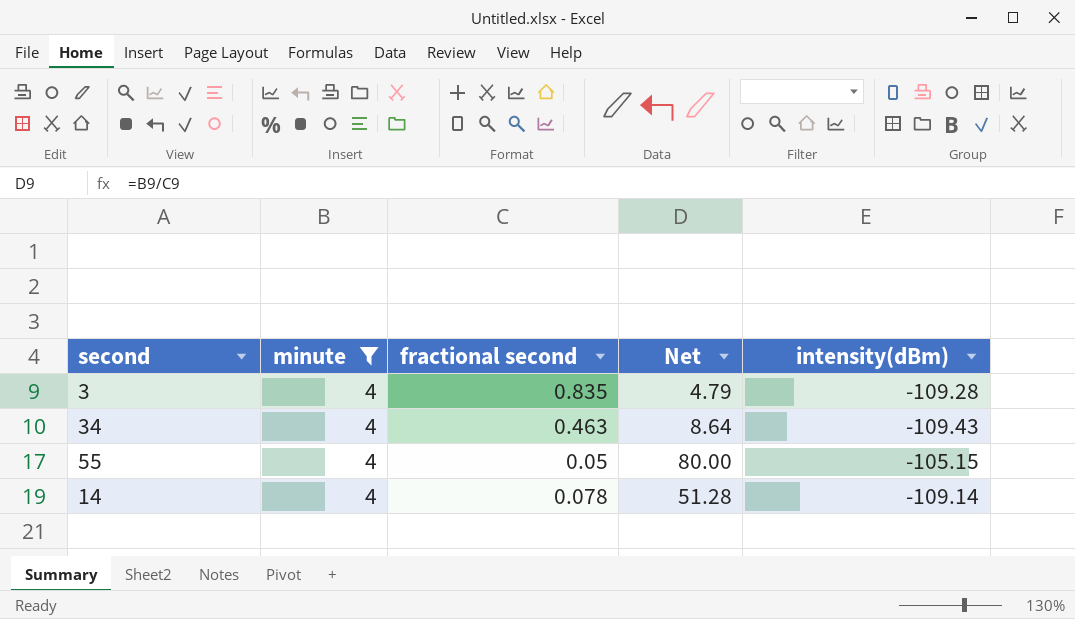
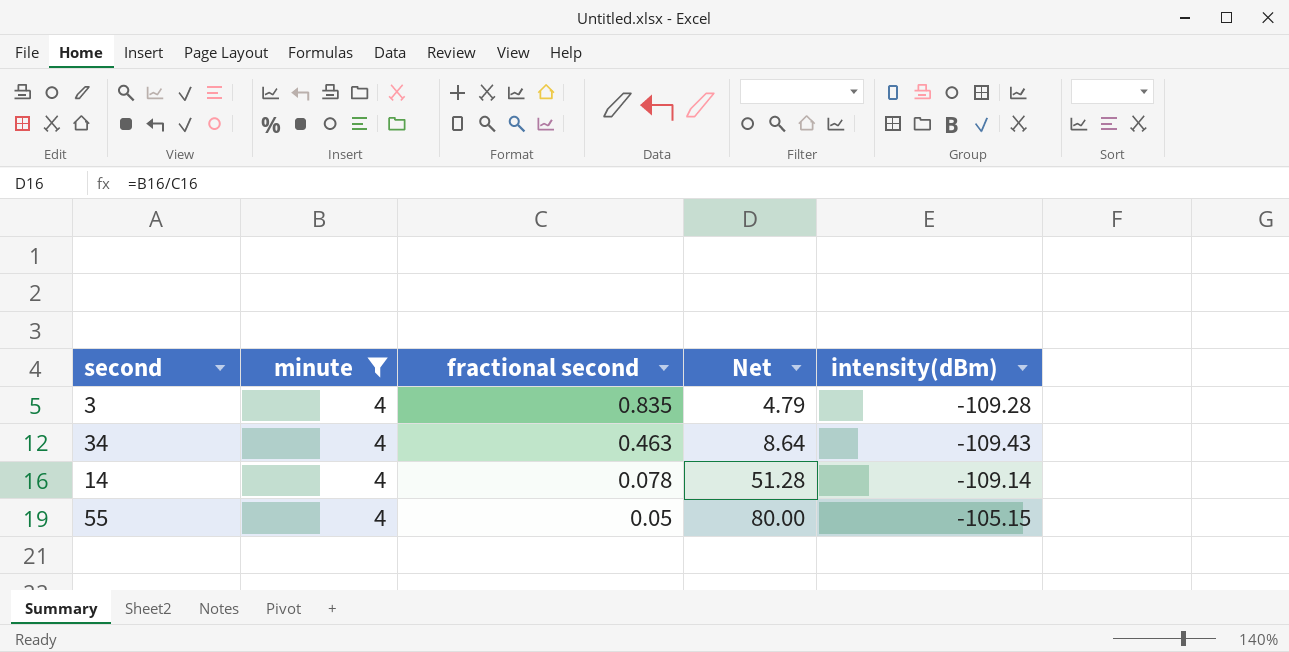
row order: none -> fractional second descending

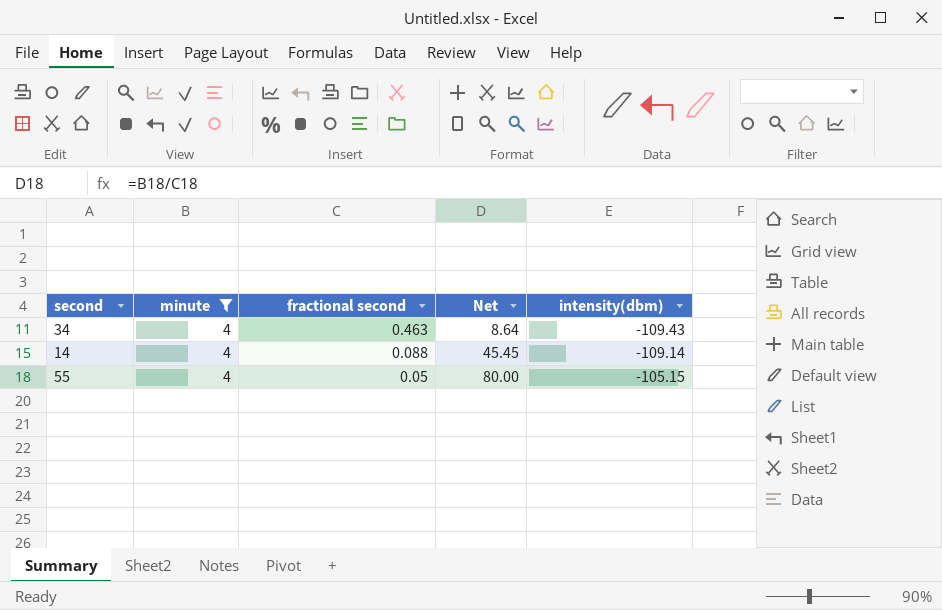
column name: intensity(dBm) -> intensity(dbm)
row 3: 4 | 0.835 | 4.79 | -109.28 -> none
14 | fractional second: 0.078 -> 0.088
14 | Net: 51.28 -> 45.45

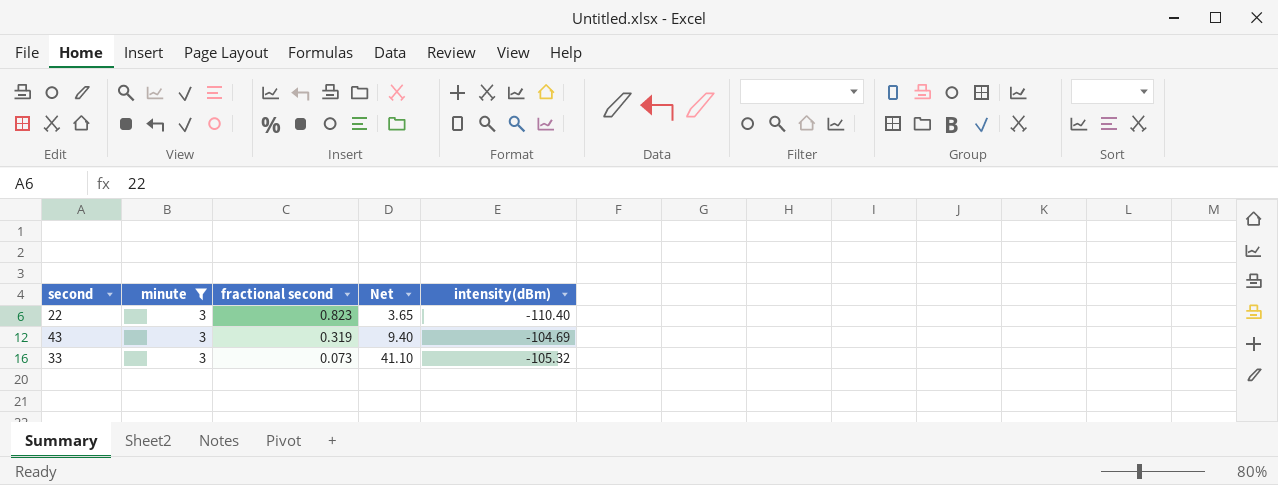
filter: minute = 4 -> minute = 3
column name: intensity(dbm) -> intensity(dBm)

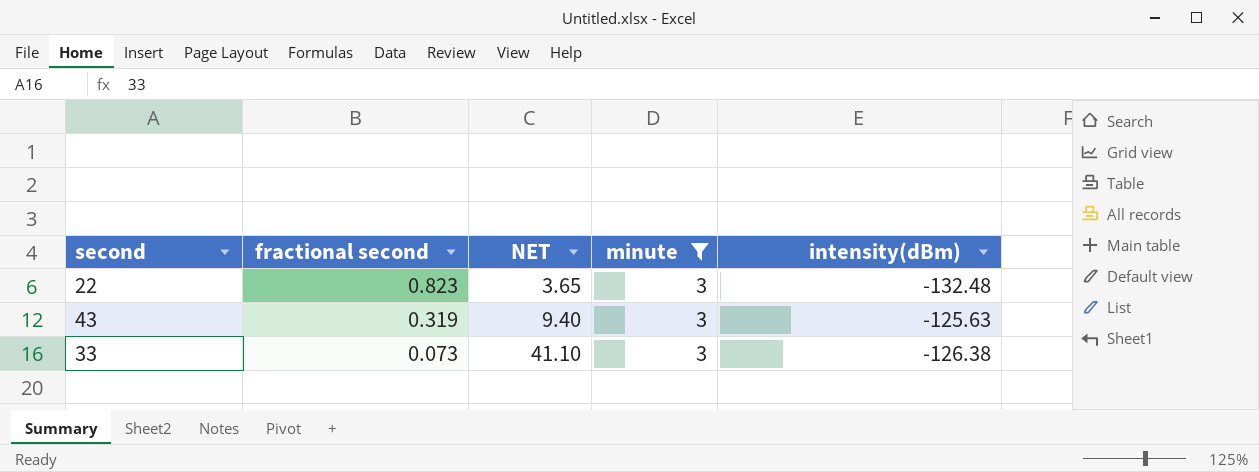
column name: Net -> NET
column minute | position: 2 -> 4
22 | intensity(dBm): -110.40 -> -132.48
43 | intensity(dBm): -104.69 -> -125.63
33 | intensity(dBm): -105.32 -> -126.38

